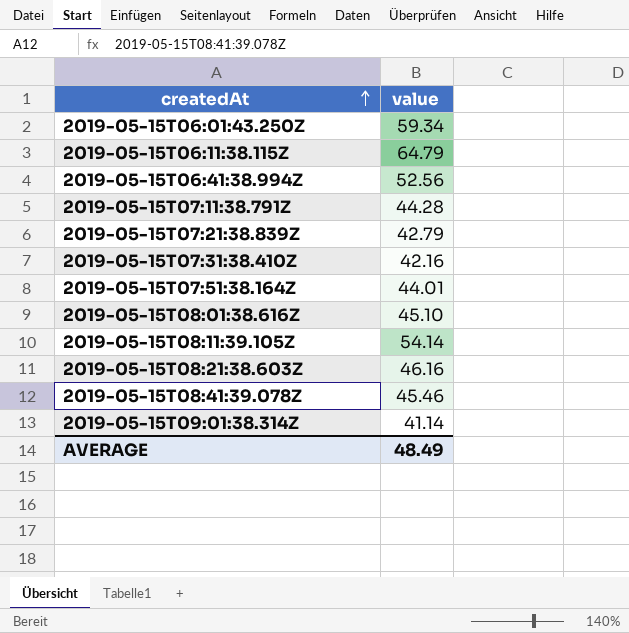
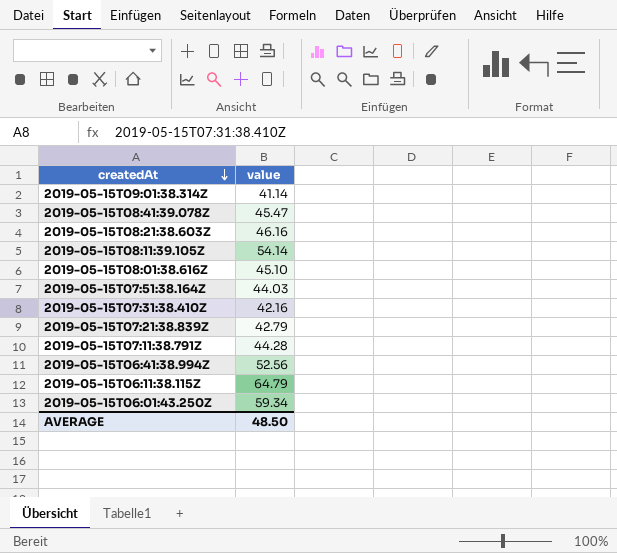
row order: createdAt ascending -> createdAt descending
2019-05-15T08:41:39.078Z | value: 45.46 -> 45.47
2019-05-15T07:51:38.164Z | value: 44.01 -> 44.03
AVERAGE | value: 48.49 -> 48.50

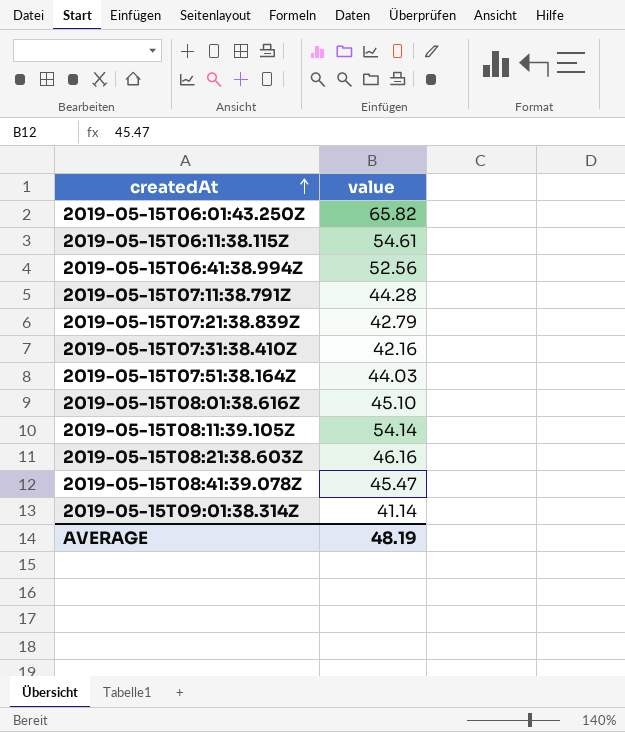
row order: createdAt descending -> createdAt ascending
2019-05-15T06:01:43.250Z | value: 59.34 -> 65.82
2019-05-15T06:11:38.115Z | value: 64.79 -> 54.61
AVERAGE | value: 48.50 -> 48.19

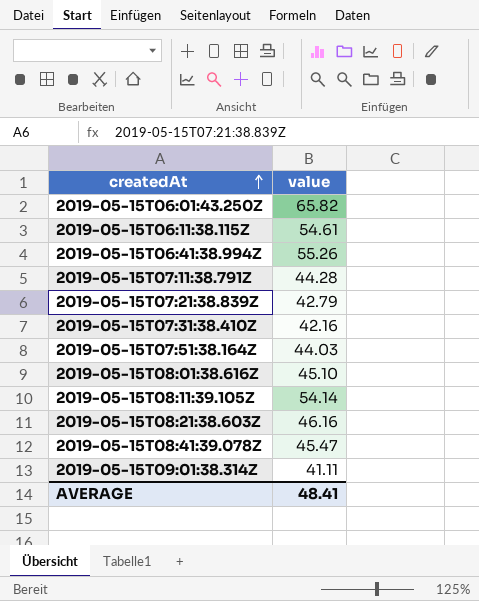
2019-05-15T06:41:38.994Z | value: 52.56 -> 55.26
2019-05-15T09:01:38.314Z | value: 41.14 -> 41.11
AVERAGE | value: 48.19 -> 48.41

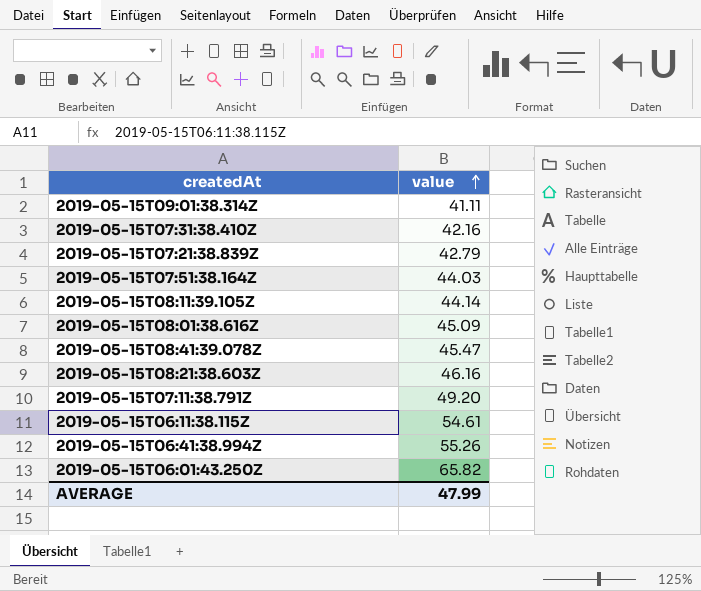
row order: createdAt ascending -> value ascending
2019-05-15T08:11:39.105Z | value: 54.14 -> 44.14
2019-05-15T08:01:38.616Z | value: 45.10 -> 45.09
2019-05-15T07:11:38.791Z | value: 44.28 -> 49.20
AVERAGE | value: 48.41 -> 47.99

